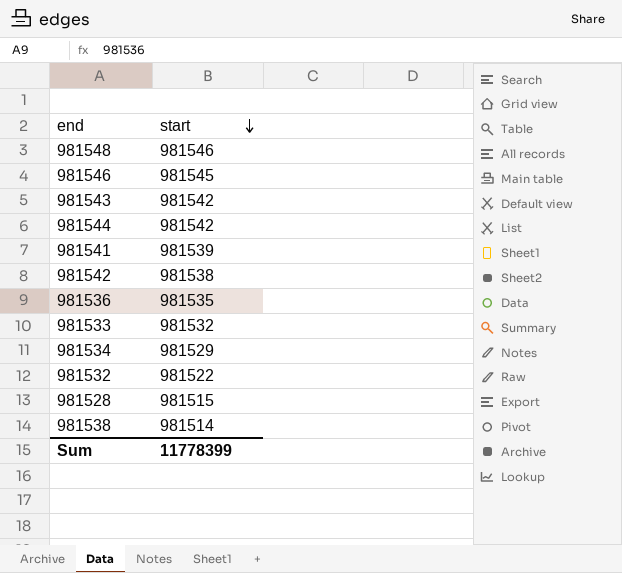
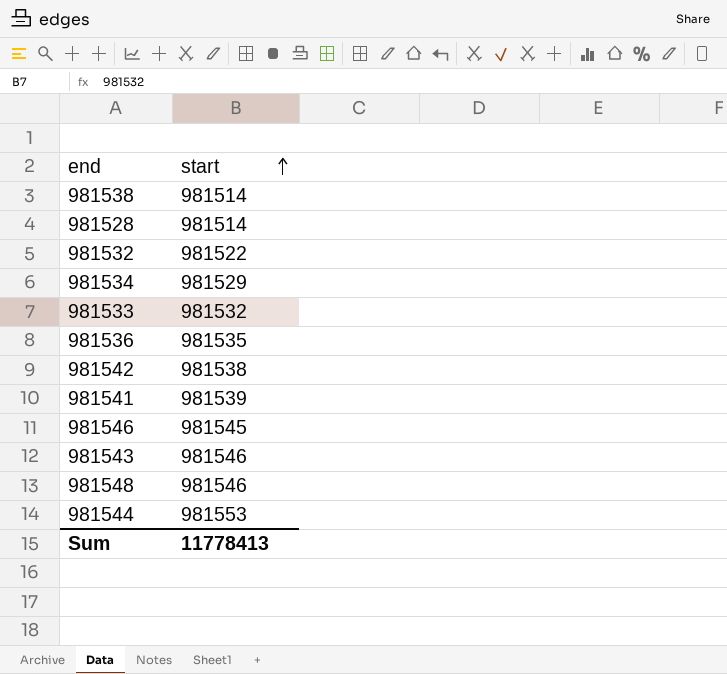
row order: start descending -> start ascending
981528 | start: 981515 -> 981514
981543 | start: 981542 -> 981546
981544 | start: 981542 -> 981553
Sum | start: 11778399 -> 11778413

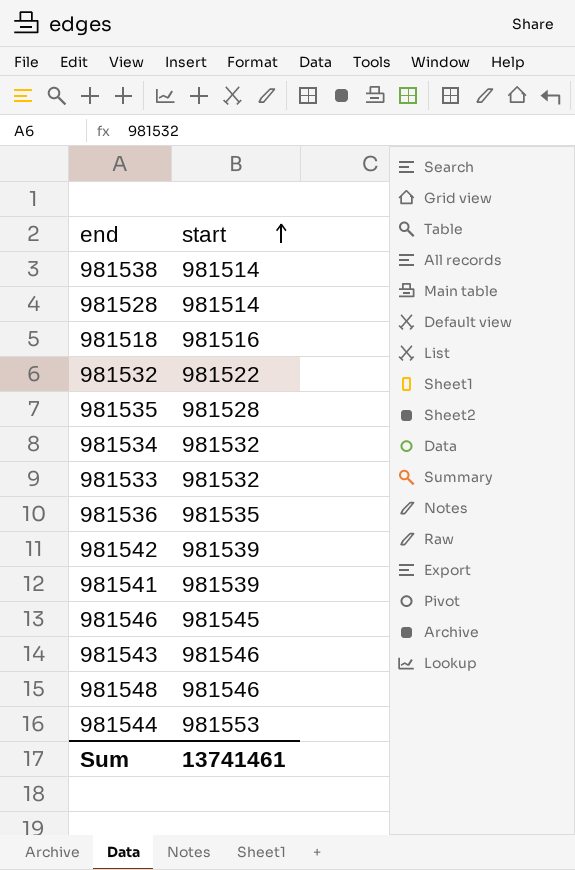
row 981518: none -> 981516
row 981535: none -> 981528
981534 | start: 981529 -> 981532
981542 | start: 981538 -> 981539
Sum | start: 11778413 -> 13741461

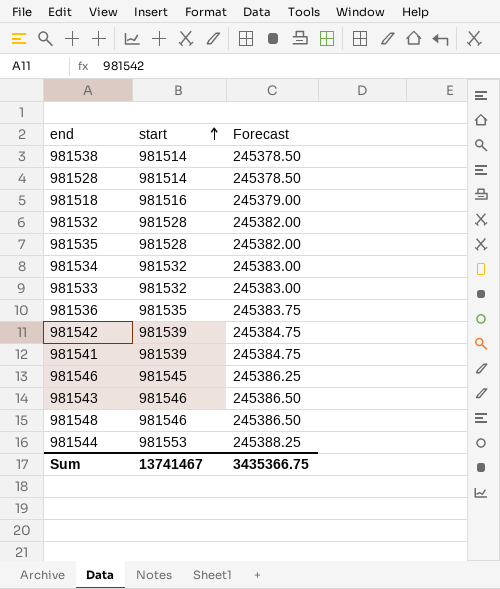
column Forecast | formula: none -> [start] * 0.25
981532 | start: 981522 -> 981528
Sum | start: 13741461 -> 13741467

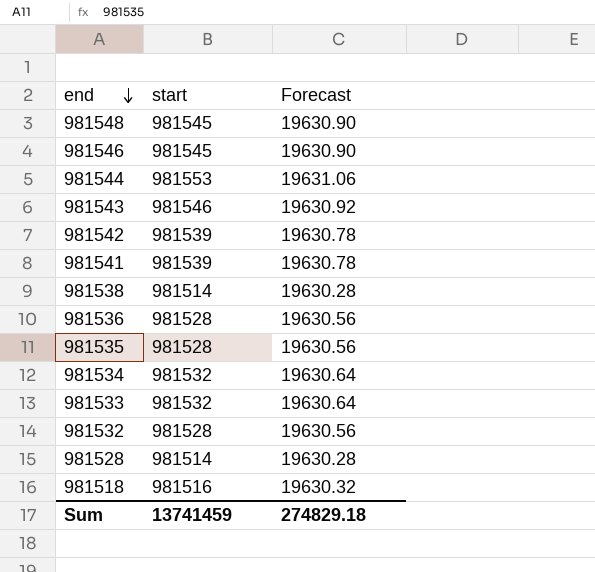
row order: start ascending -> end descending
column Forecast | formula: [start] * 0.25 -> [start] * 0.02
981548 | start: 981546 -> 981545
981536 | start: 981535 -> 981528
Sum | start: 13741467 -> 13741459
Sum | Forecast: 3435366.75 -> 274829.18

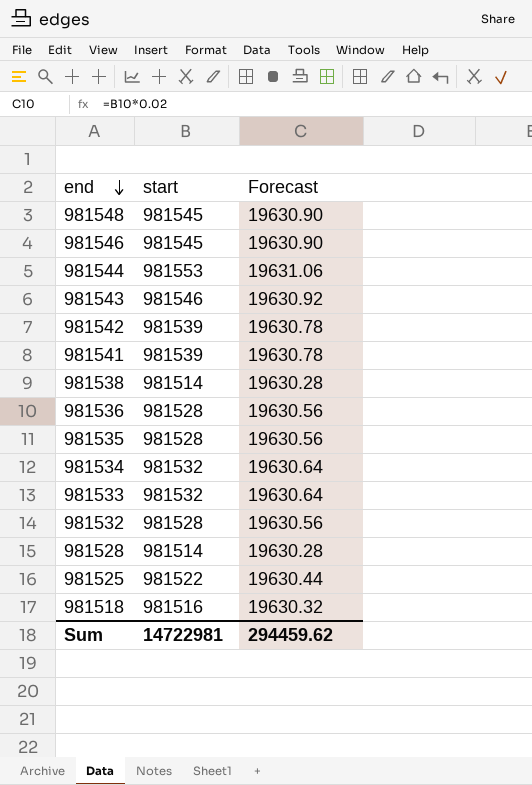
row 981525: none -> 981522 | 19630.44
Sum | start: 13741459 -> 14722981
Sum | Forecast: 274829.18 -> 294459.62

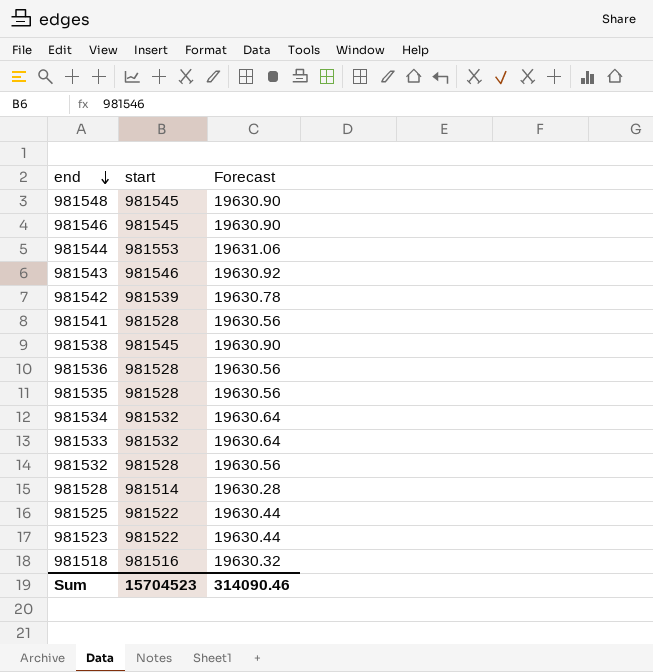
981541 | start: 981539 -> 981528
981541 | Forecast: 19630.78 -> 19630.56
981538 | start: 981514 -> 981545
981538 | Forecast: 19630.28 -> 19630.90
row 981523: none -> 981522 | 19630.44
Sum | start: 14722981 -> 15704523
Sum | Forecast: 294459.62 -> 314090.46

